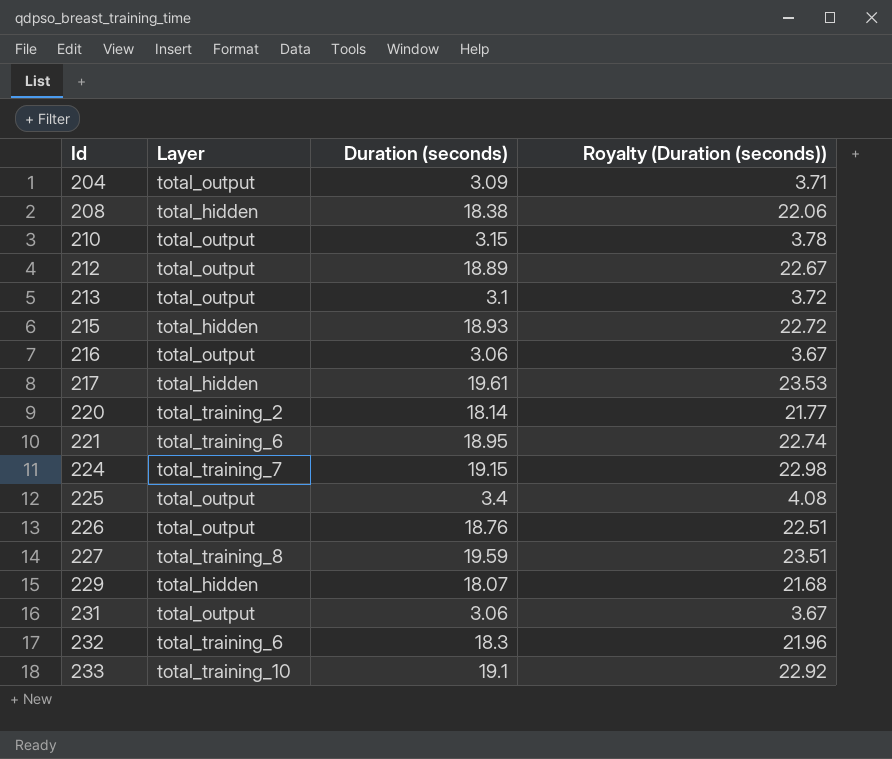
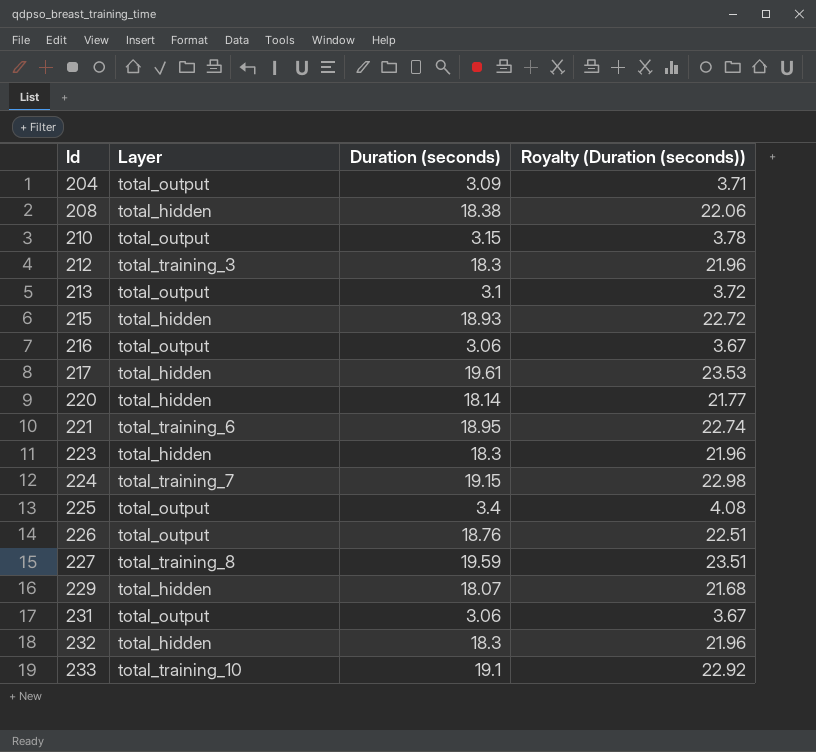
212 | Layer: total_output -> total_training_3
212 | Duration (seconds): 18.89 -> 18.3
212 | Royalty (Duration (seconds)): 22.67 -> 21.96
220 | Layer: total_training_2 -> total_hidden
row 223: none -> total_hidden | 18.3 | 21.96
232 | Layer: total_training_6 -> total_hidden

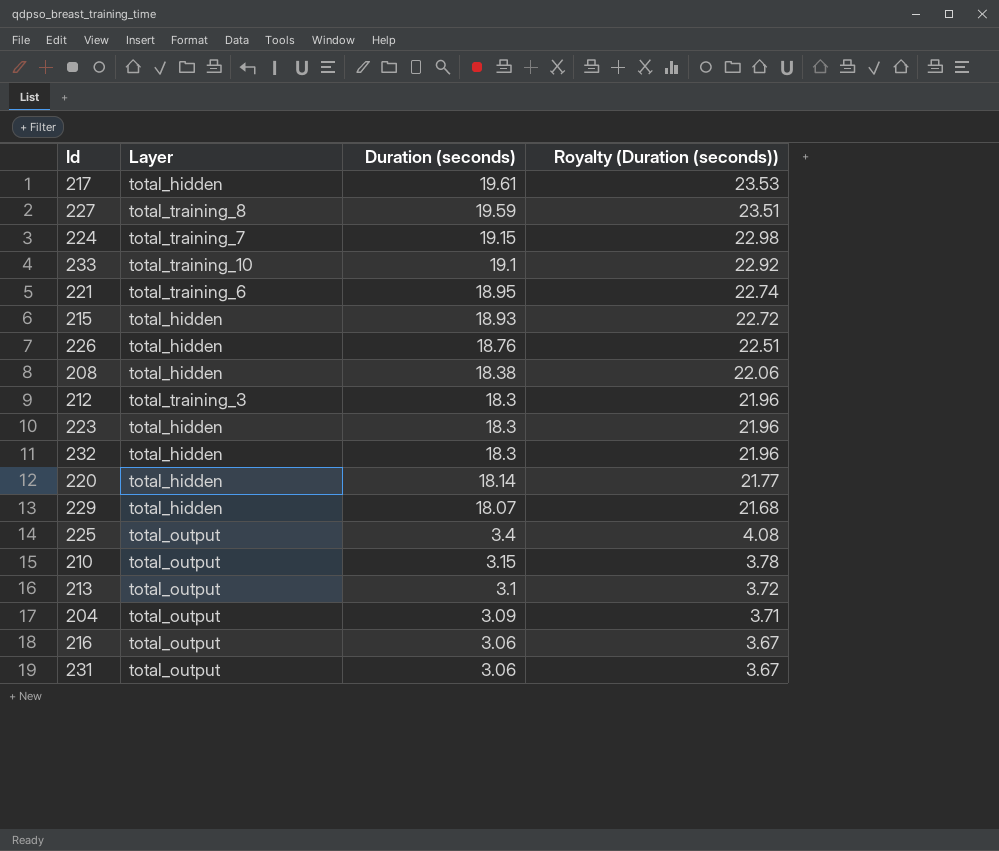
row order: Id ascending -> Duration (seconds) descending
226 | Layer: total_output -> total_hidden

